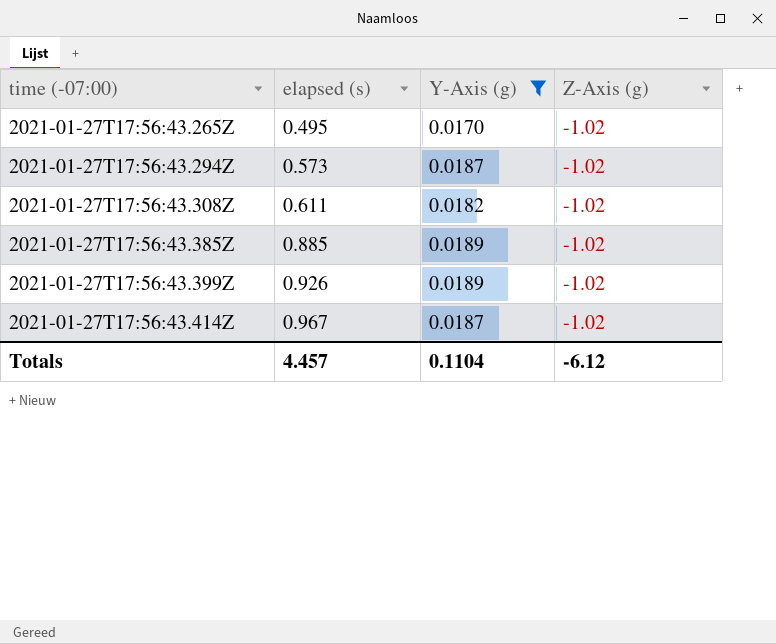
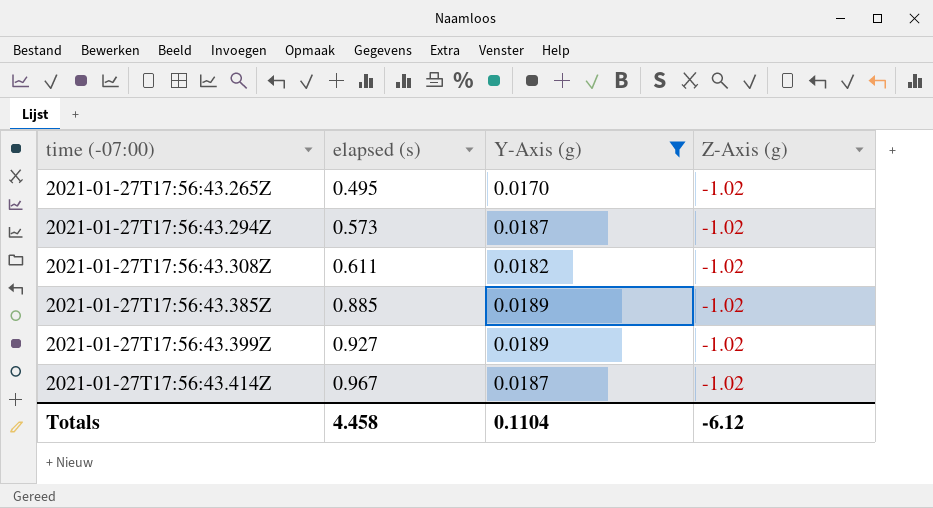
2021-01-27T17:56:43.399Z | elapsed (s): 0.926 -> 0.927
Totals | elapsed (s): 4.457 -> 4.458

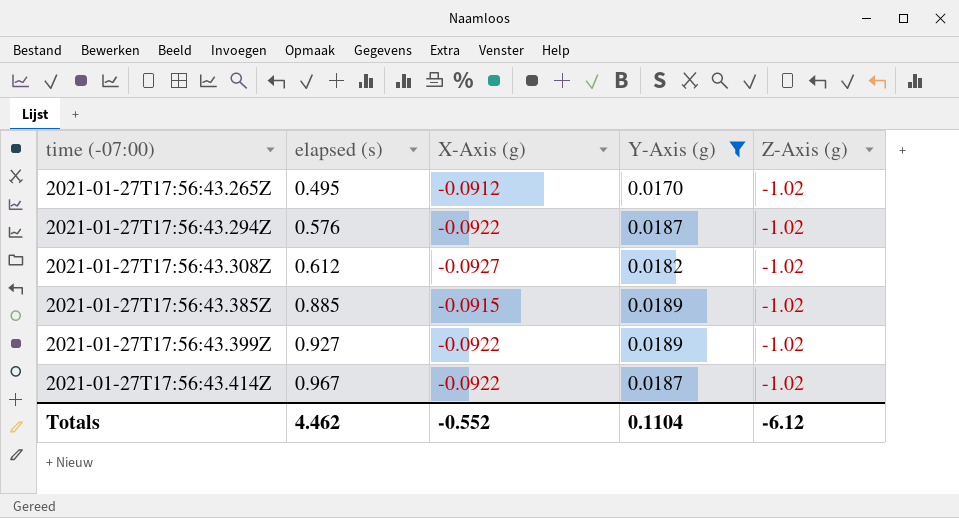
column X-Axis (g) | position: none -> 3
2021-01-27T17:56:43.294Z | elapsed (s): 0.573 -> 0.576
2021-01-27T17:56:43.308Z | elapsed (s): 0.611 -> 0.612
Totals | elapsed (s): 4.458 -> 4.462

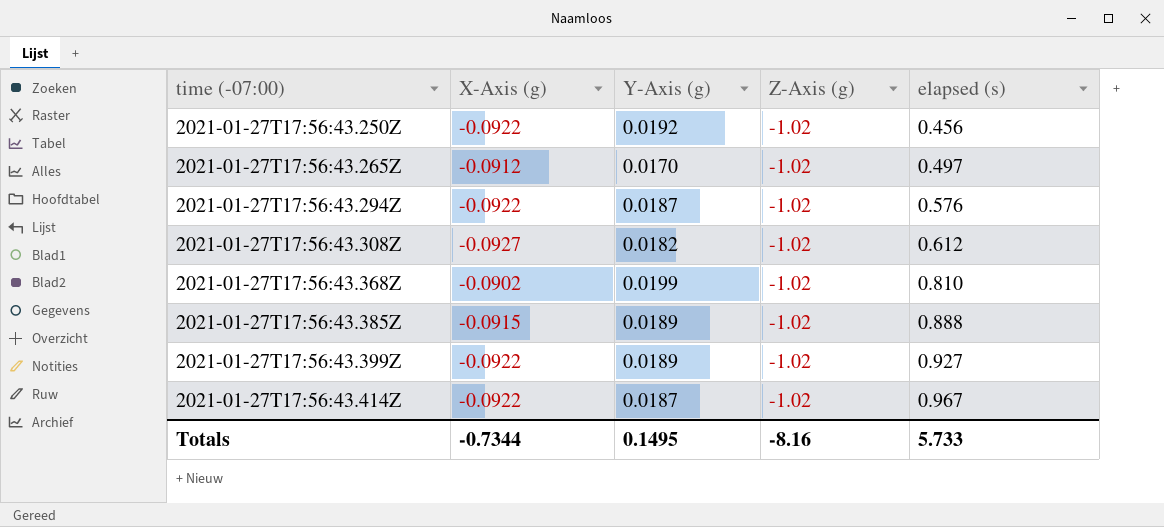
filter: Y-Axis (g) <= 0.0189 -> none
column elapsed (s) | position: 2 -> 5
2021-01-27T17:56:43.265Z | elapsed (s): 0.495 -> 0.497
2021-01-27T17:56:43.385Z | elapsed (s): 0.885 -> 0.888
Totals | X-Axis (g): -0.552 -> -0.7344
Totals | Y-Axis (g): 0.1104 -> 0.1495
Totals | Z-Axis (g): -6.12 -> -8.16
Totals | elapsed (s): 4.462 -> 5.733

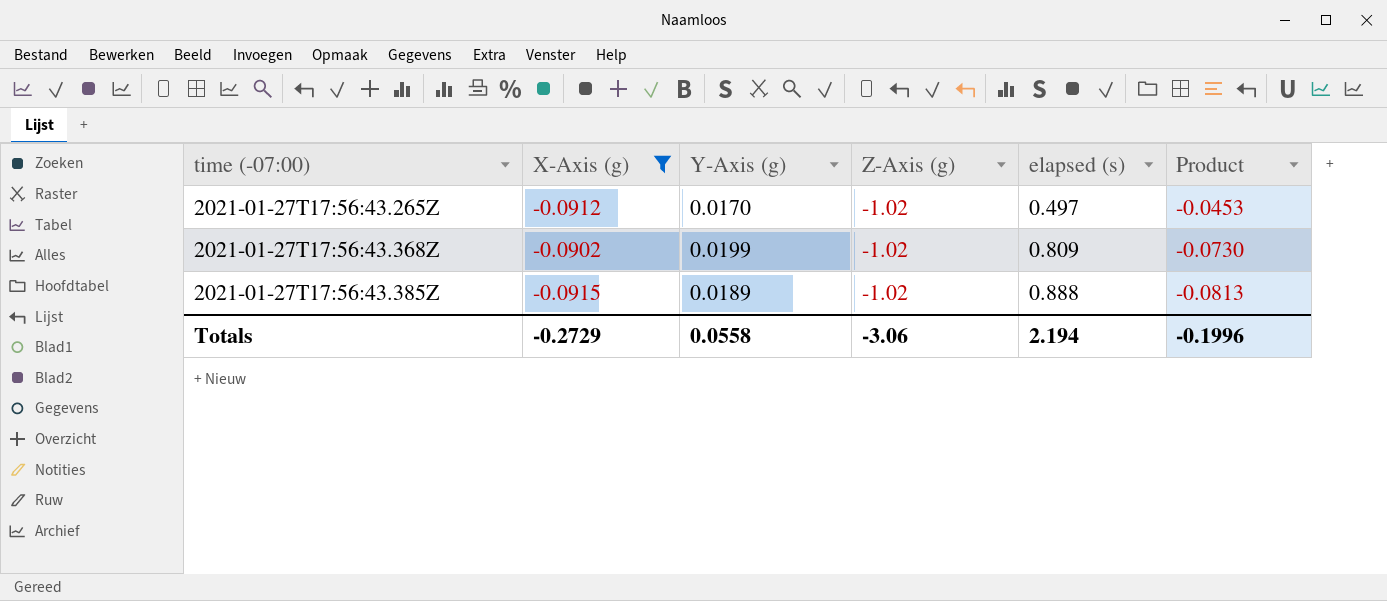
filter: none -> X-Axis (g) >= -0.0915
column Product | formula: none -> [X-Axis (g)] * [elapsed (s)]
2021-01-27T17:56:43.368Z | elapsed (s): 0.810 -> 0.809
Totals | X-Axis (g): -0.7344 -> -0.2729
Totals | Y-Axis (g): 0.1495 -> 0.0558
Totals | Z-Axis (g): -8.16 -> -3.06
Totals | elapsed (s): 5.733 -> 2.194

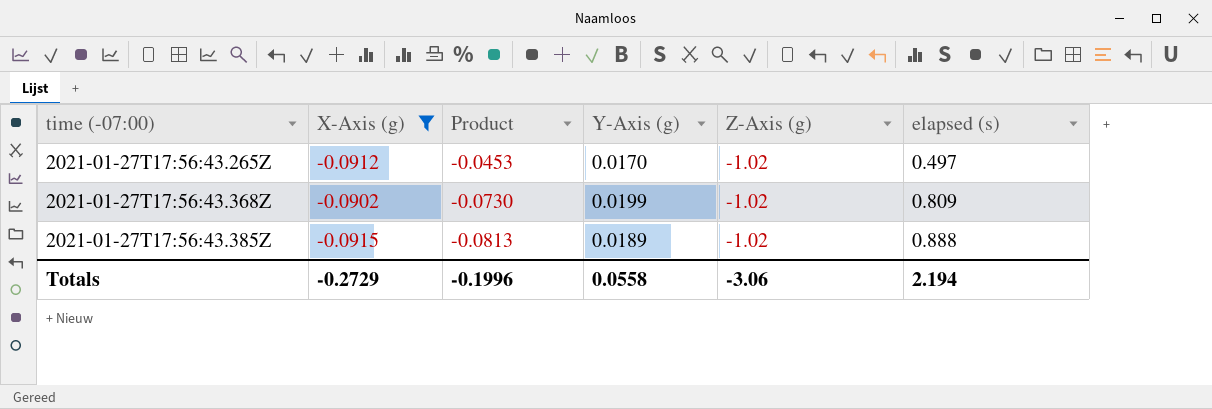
column Product | position: 6 -> 3

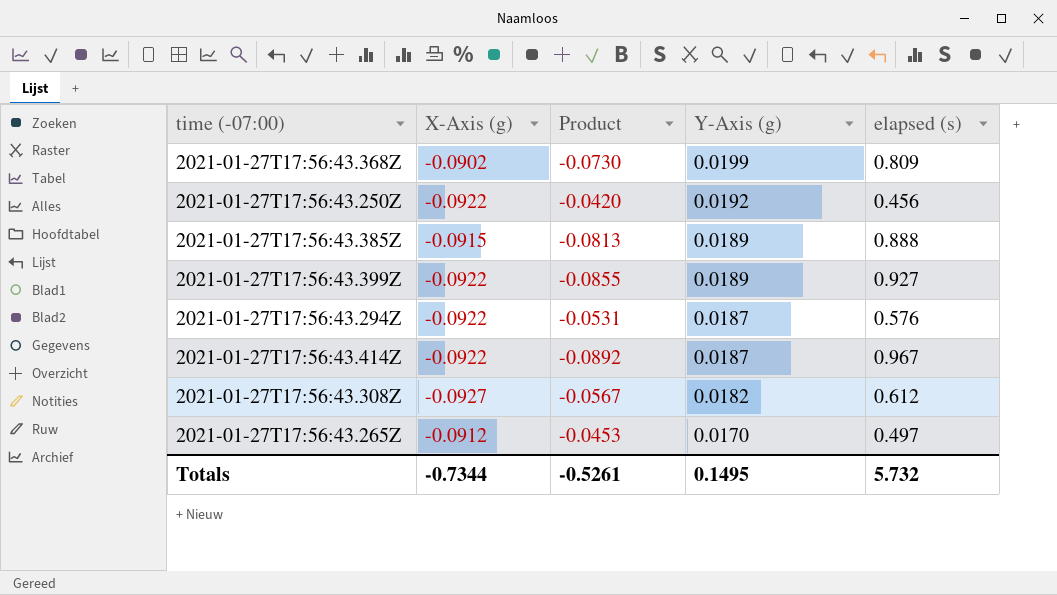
filter: X-Axis (g) >= -0.0915 -> none
row order: time (-07:00) ascending -> Y-Axis (g) descending
column Z-Axis (g) | position: 5 -> none
Totals | X-Axis (g): -0.2729 -> -0.7344
Totals | Product: -0.1996 -> -0.5261
Totals | Y-Axis (g): 0.0558 -> 0.1495
Totals | elapsed (s): 2.194 -> 5.732

